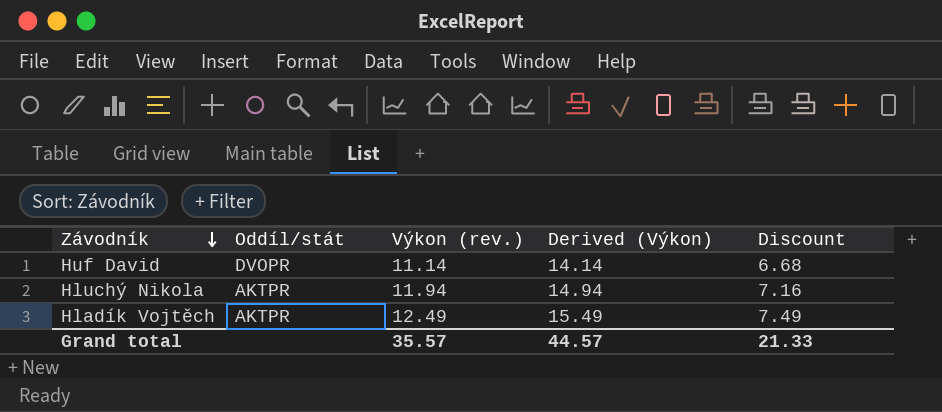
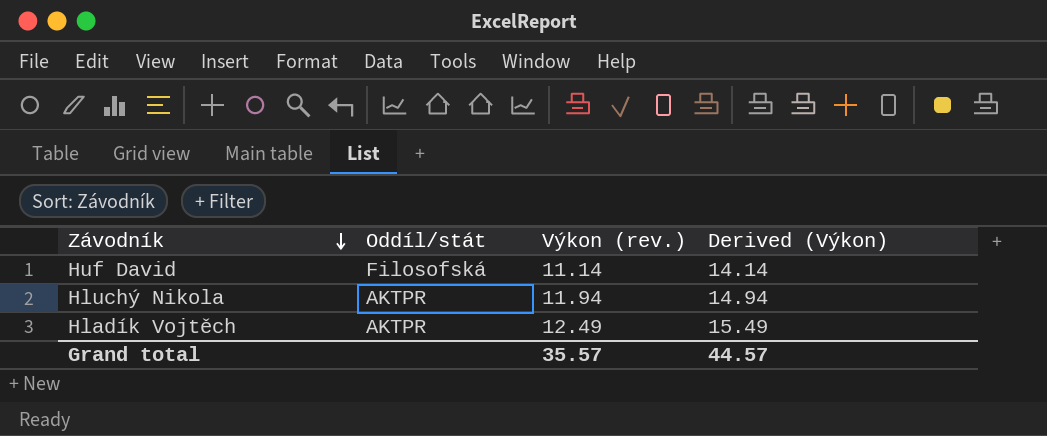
column Discount | formula: [Výkon (rev.)] * 0.6 -> none
Huf David | Oddíl/stát: DVOPR -> Filosofská

